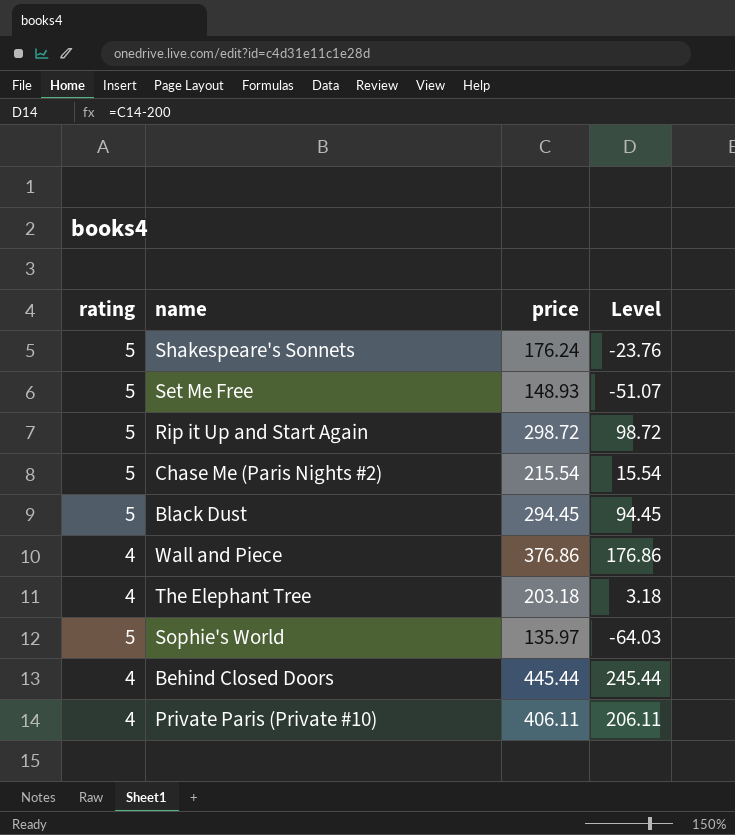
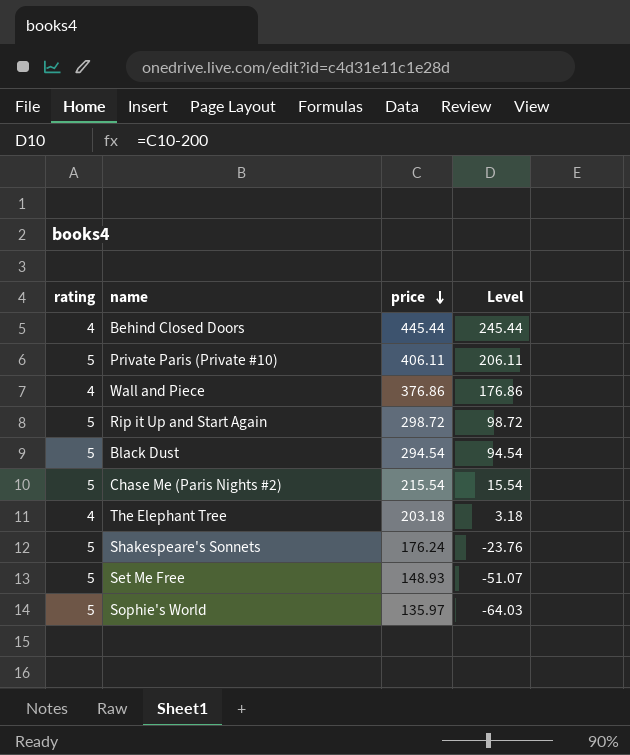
row order: none -> price descending
Private Paris (Private #10) | rating: 4 -> 5
Black Dust | price: 294.45 -> 294.54
Black Dust | Level: 94.45 -> 94.54

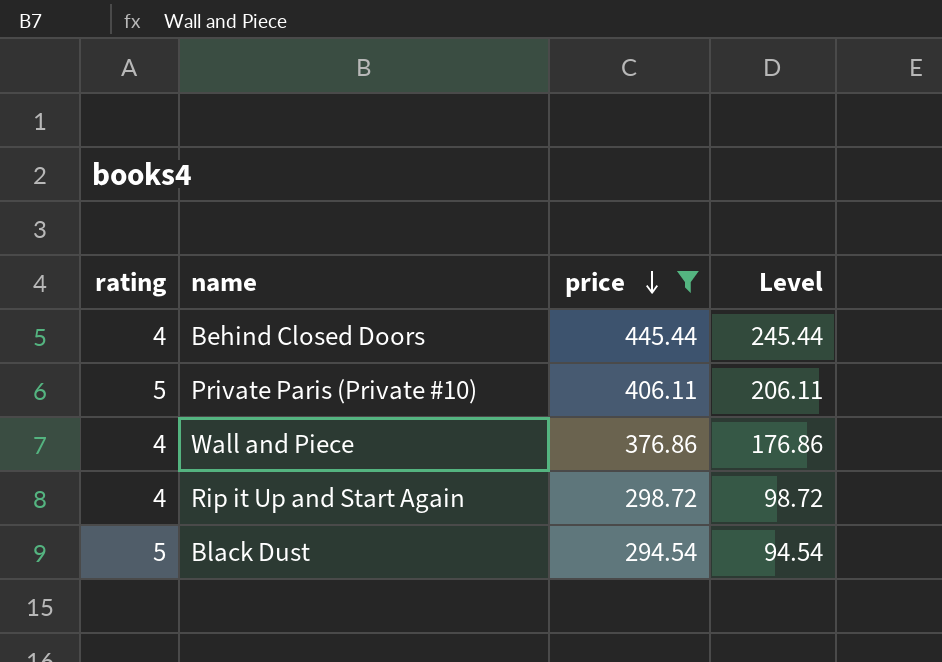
filter: none -> price >= 294.54
Rip it Up and Start Again | rating: 5 -> 4

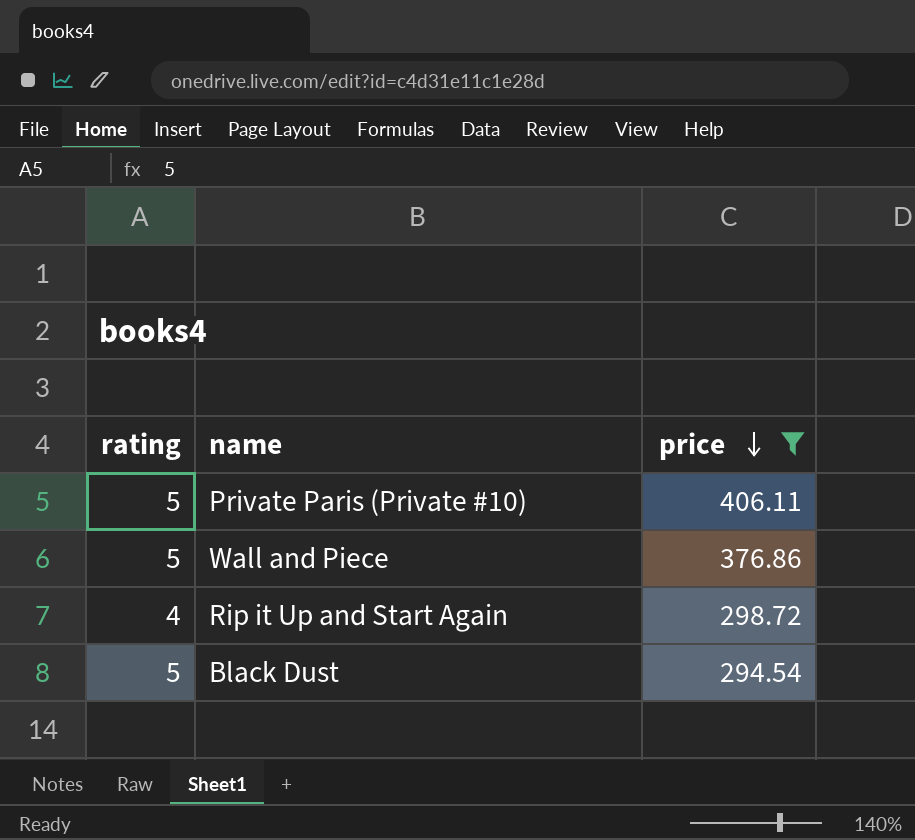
column Level | formula: [price] - 200 -> none
row Behind Closed Doors: 4 | 445.44 | 245.44 -> none
Wall and Piece | rating: 4 -> 5

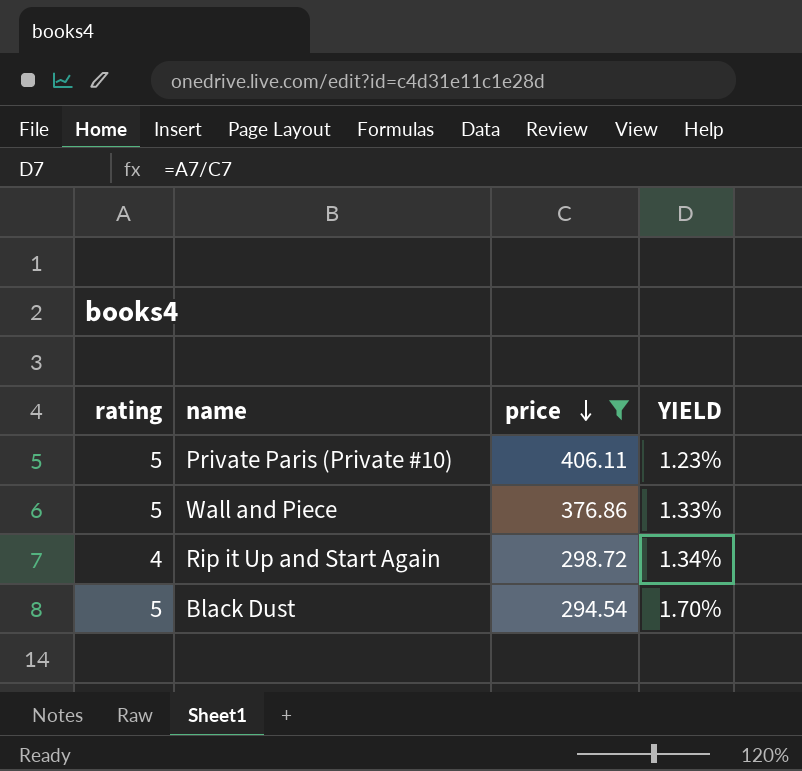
column YIELD | formula: none -> [rating] / [price]

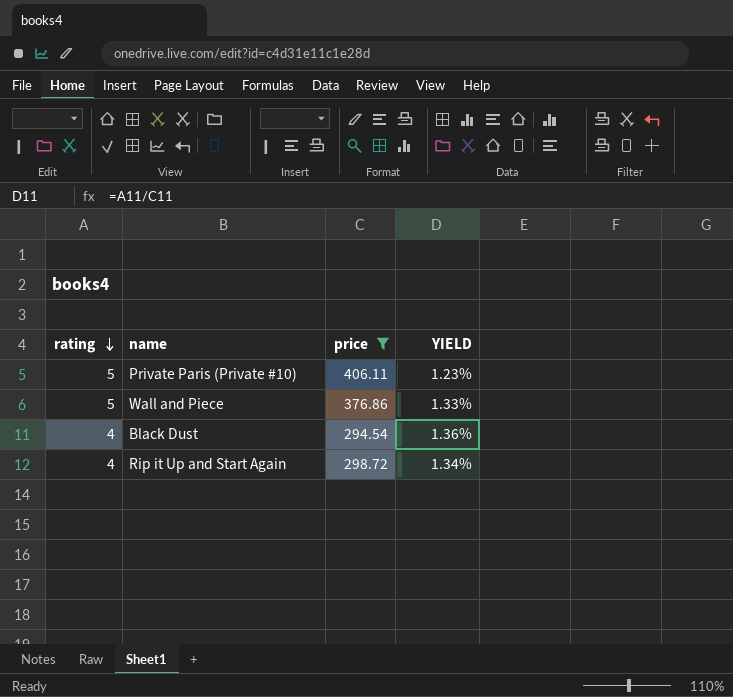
row order: price descending -> rating descending
Black Dust | rating: 5 -> 4
Black Dust | YIELD: 1.70% -> 1.36%

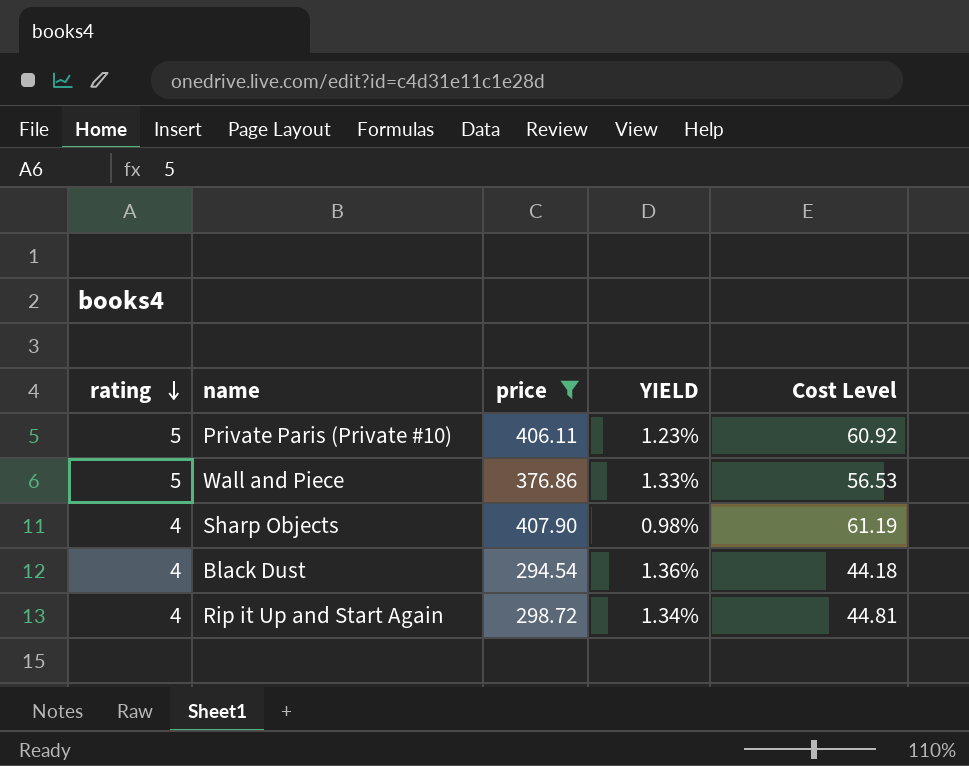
column Cost Level | formula: none -> [price] * 0.15
row Sharp Objects: none -> 4 | 407.90 | 0.98% | 61.19

